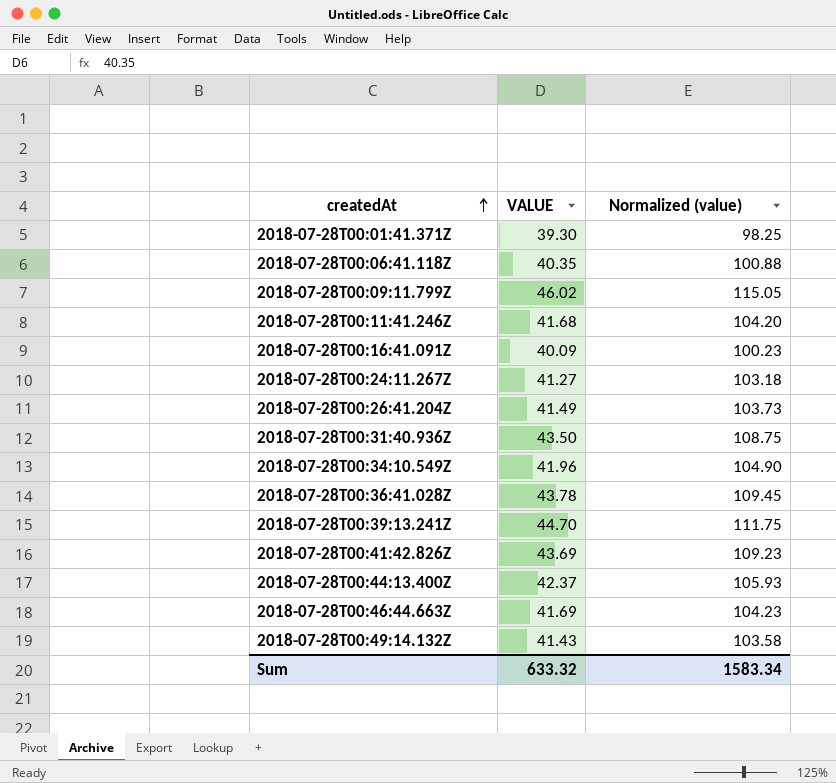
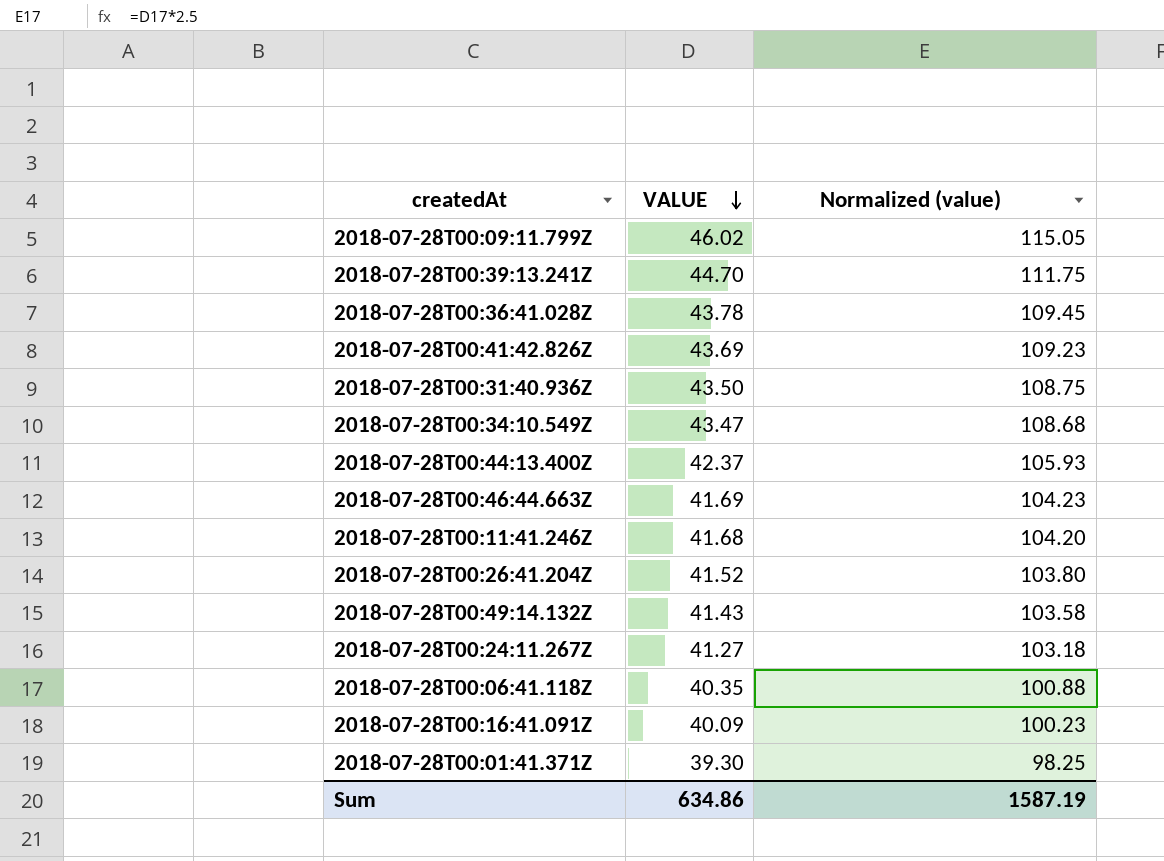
row order: createdAt ascending -> VALUE descending
2018-07-28T00:34:10.549Z | VALUE: 41.96 -> 43.47
2018-07-28T00:34:10.549Z | Normalized (value): 104.90 -> 108.68
2018-07-28T00:26:41.204Z | VALUE: 41.49 -> 41.52
2018-07-28T00:26:41.204Z | Normalized (value): 103.73 -> 103.80
Sum | VALUE: 633.32 -> 634.86
Sum | Normalized (value): 1583.34 -> 1587.19

